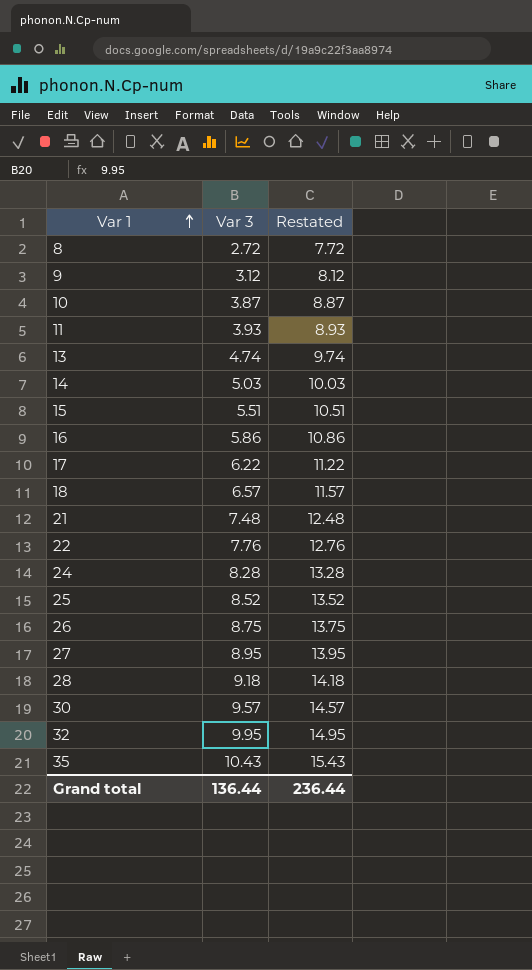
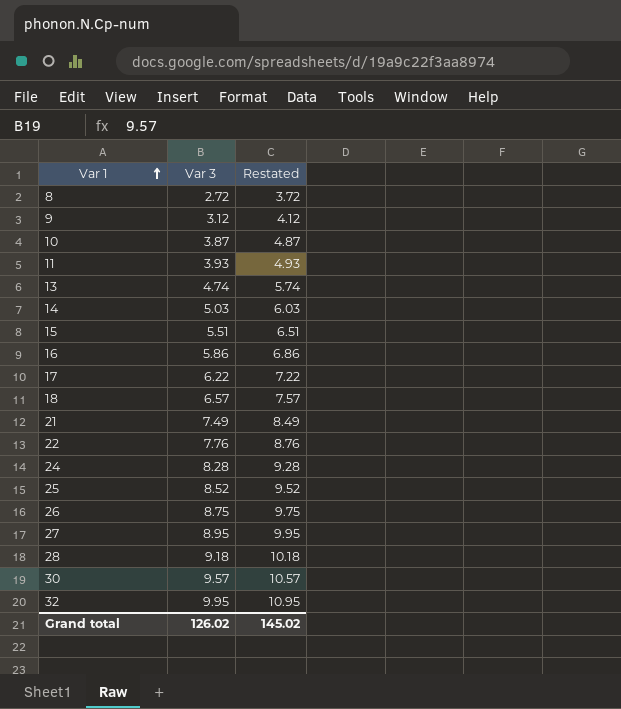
column Restated | formula: [Var 3] + 5 -> [Var 3] + 1
row 35: 10.43 | 15.43 -> none
21 | Var 3: 7.48 -> 7.49
Grand total | Var 3: 136.44 -> 126.02
Grand total | Restated: 236.44 -> 145.02

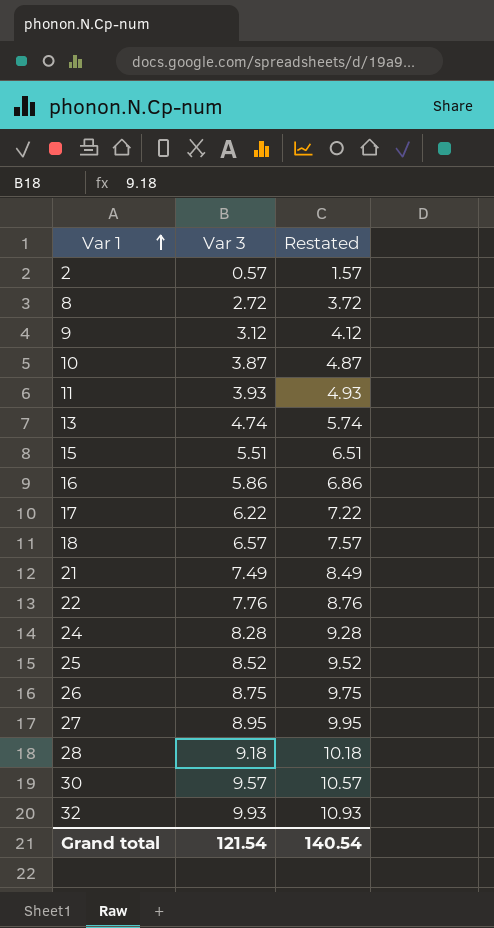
row 14: 5.03 | 6.03 -> none
row 2: none -> 0.57 | 1.57
32 | Var 3: 9.95 -> 9.93
32 | Restated: 10.95 -> 10.93
Grand total | Var 3: 126.02 -> 121.54
Grand total | Restated: 145.02 -> 140.54

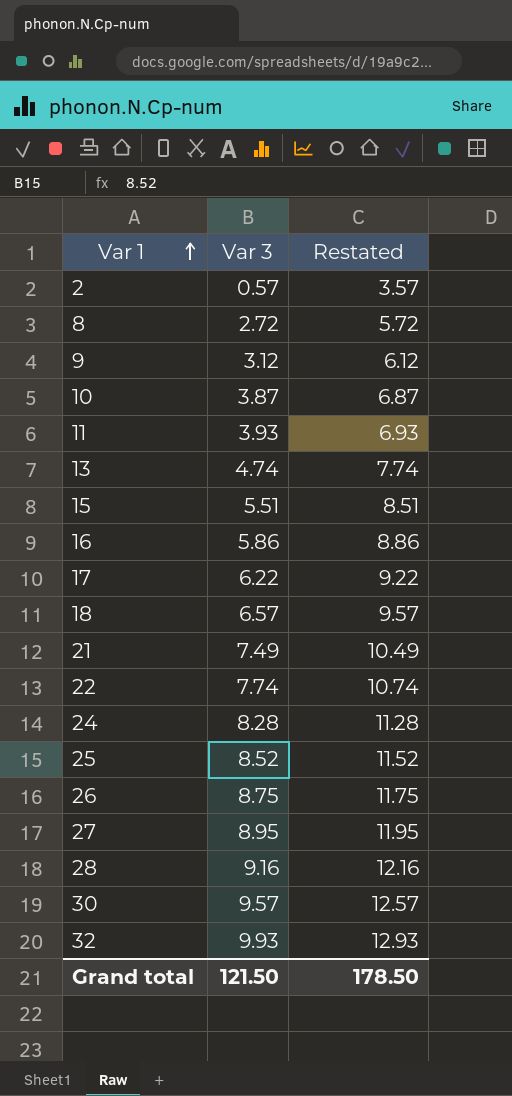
column Restated | formula: [Var 3] + 1 -> [Var 3] + 3
22 | Var 3: 7.76 -> 7.74
28 | Var 3: 9.18 -> 9.16
Grand total | Var 3: 121.54 -> 121.50
Grand total | Restated: 140.54 -> 178.50

